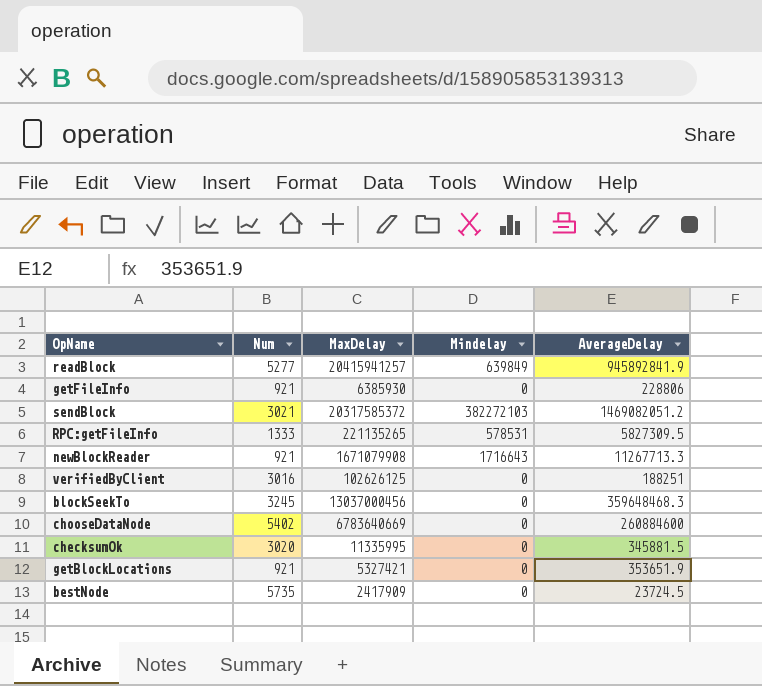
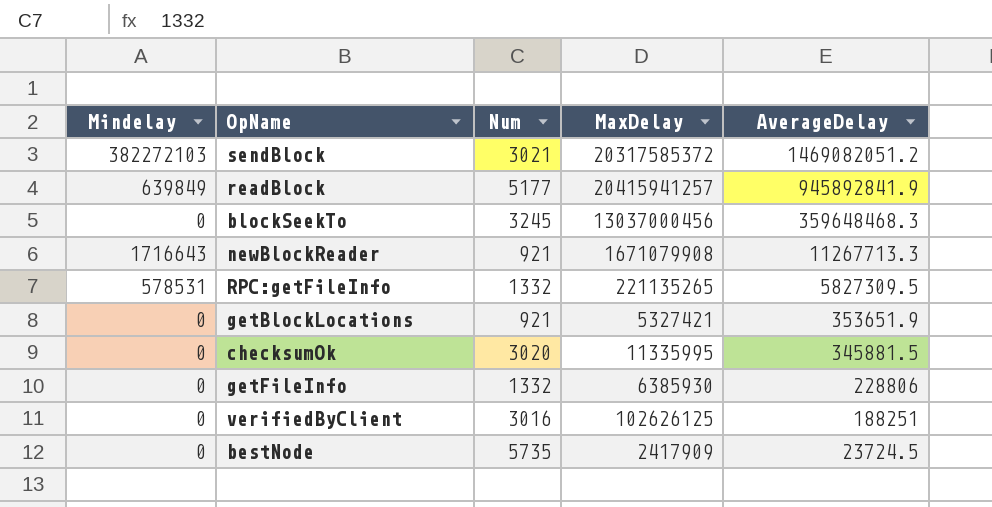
row order: none -> AverageDelay descending
column Mindelay | position: 4 -> 1
row chooseDataNode: 5402 | 6783640669 | 0 | 260884600 -> none
readBlock | Num: 5277 -> 5177
RPC:getFileInfo | Num: 1333 -> 1332
getFileInfo | Num: 921 -> 1332

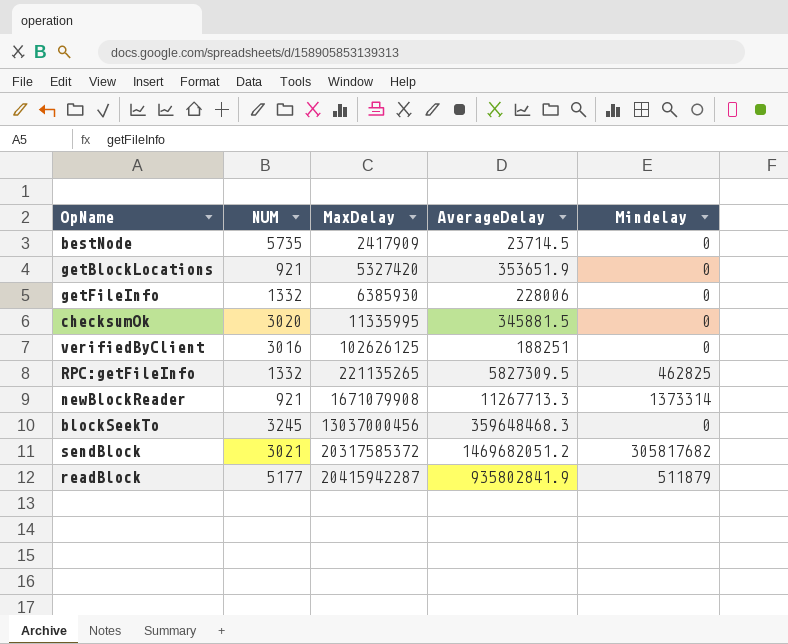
row order: AverageDelay descending -> MaxDelay ascending
column name: Num -> NUM
column Mindelay | position: 1 -> 5
bestNode | AverageDelay: 23724.5 -> 23714.5
getBlockLocations | MaxDelay: 5327421 -> 5327420
getFileInfo | AverageDelay: 228806 -> 228006
RPC:getFileInfo | Mindelay: 578531 -> 462825
newBlockReader | Mindelay: 1716643 -> 1373314
sendBlock | AverageDelay: 1469082051.2 -> 1469682051.2
sendBlock | Mindelay: 382272103 -> 305817682
readBlock | MaxDelay: 20415941257 -> 20415942287
readBlock | AverageDelay: 945892841.9 -> 935802841.9
readBlock | Mindelay: 639849 -> 511879

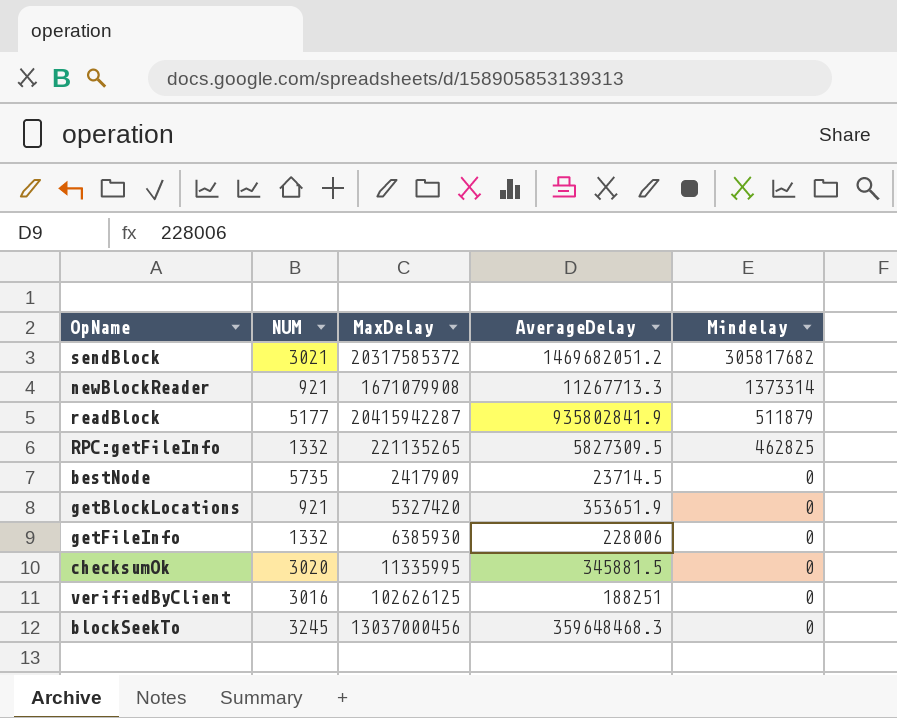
row order: MaxDelay ascending -> Mindelay descending

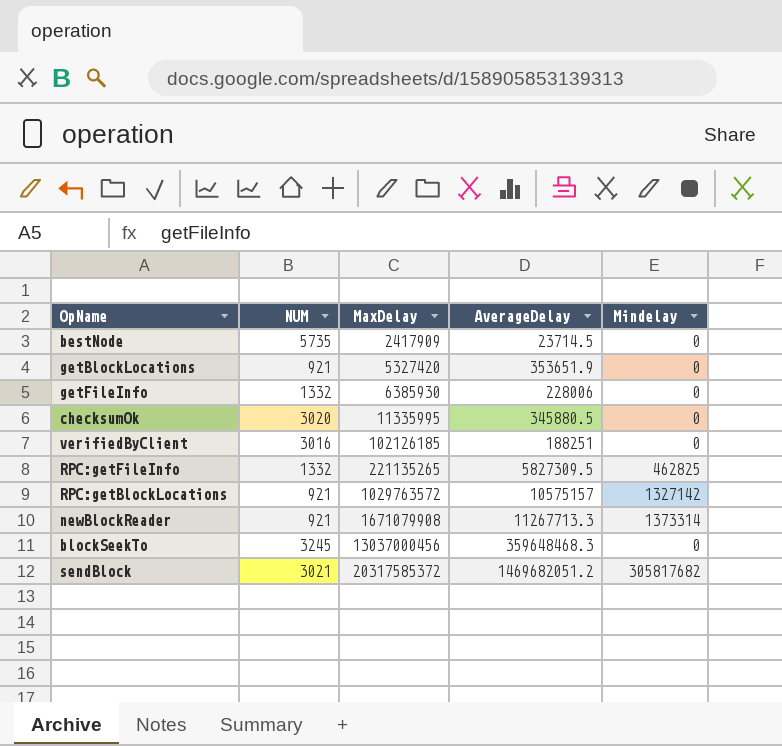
row order: Mindelay descending -> MaxDelay ascending
row readBlock: 5177 | 20415942287 | 935802841.9 | 511879 -> none
checksumOk | AverageDelay: 345881.5 -> 345880.5
verifiedByClient | MaxDelay: 102626125 -> 102126185
row RPC:getBlockLocations: none -> 921 | 1029763572 | 10575157 | 1327142

